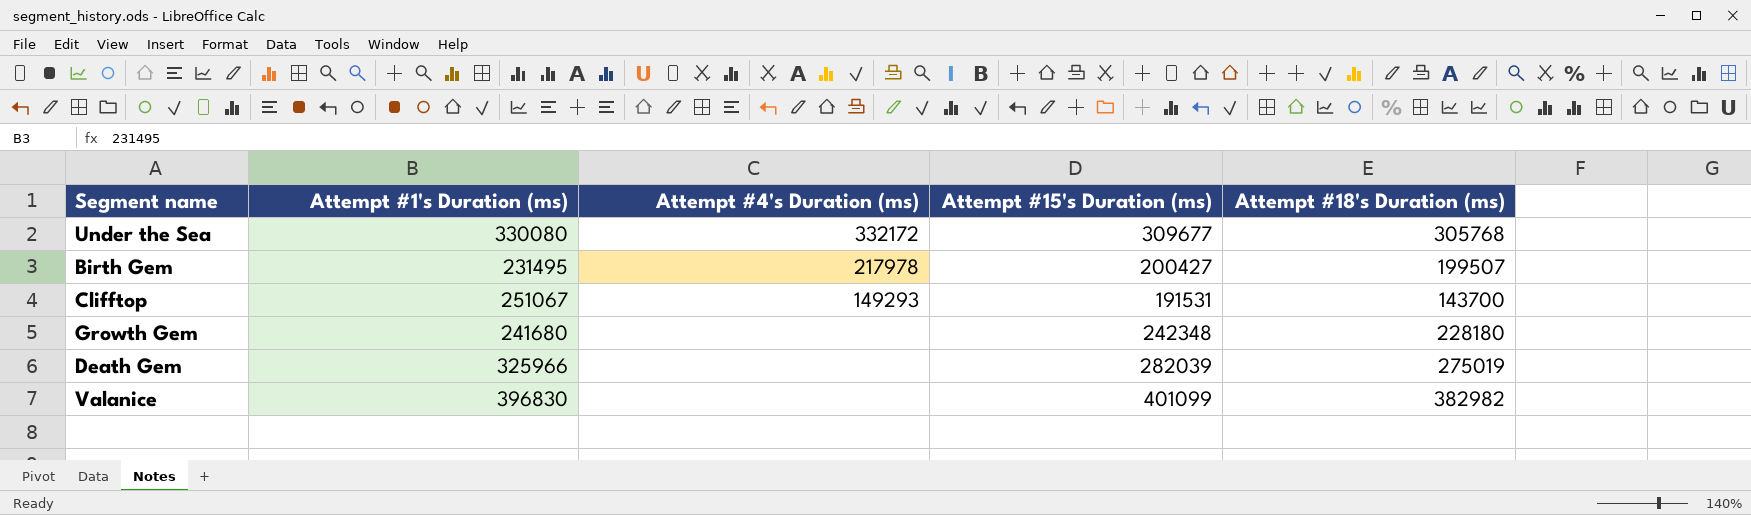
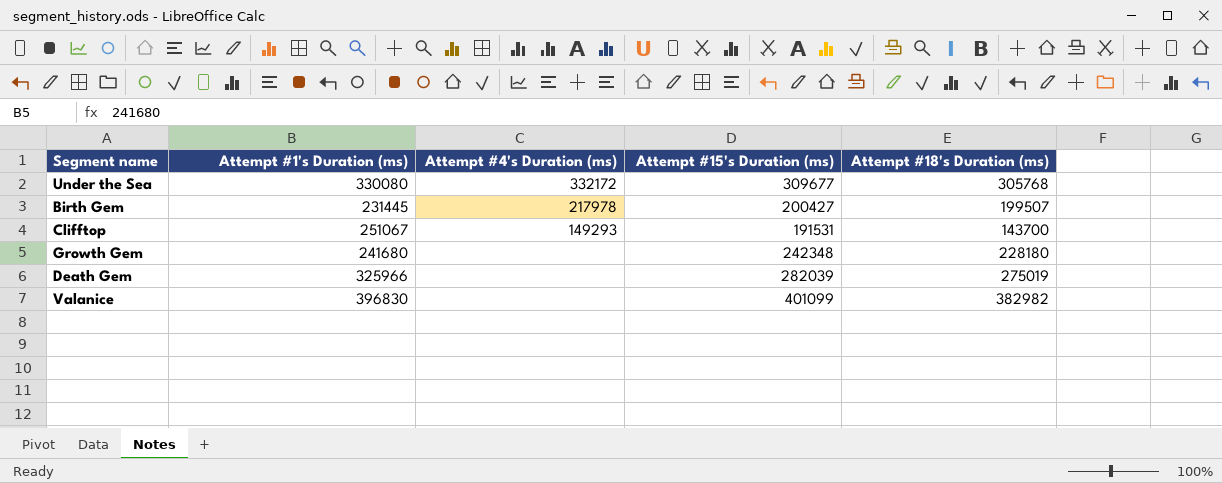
Birth Gem | Attempt #1's Duration (ms): 231495 -> 231445

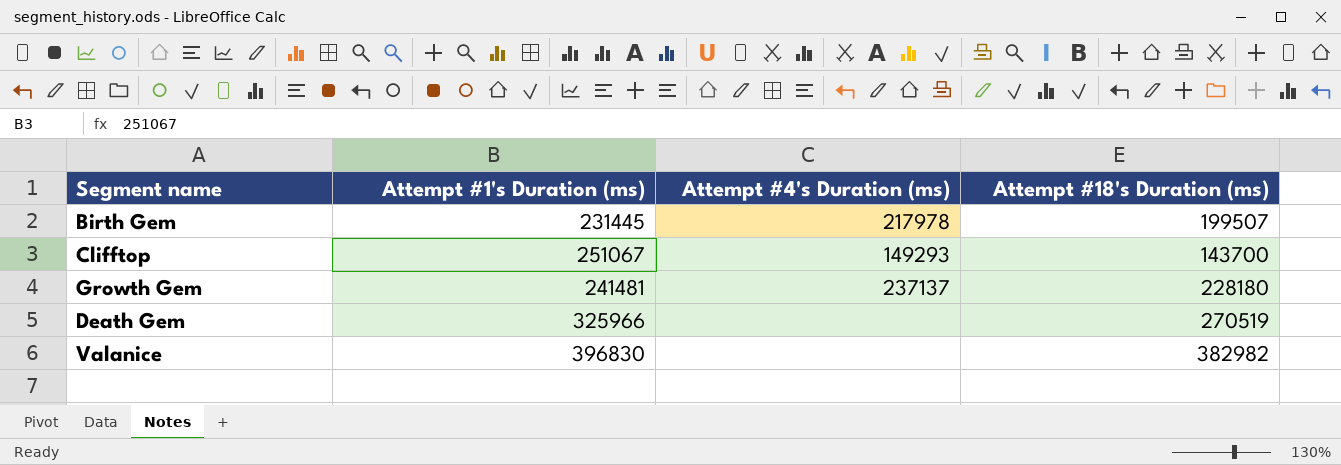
column Attempt #15's Duration (ms) | position: 4 -> none
row Under the Sea: 330080 | 332172 | 309677 | 305768 -> none
Growth Gem | Attempt #1's Duration (ms): 241680 -> 241481
Growth Gem | Attempt #4's Duration (ms): none -> 237137
Death Gem | Attempt #18's Duration (ms): 275019 -> 270519

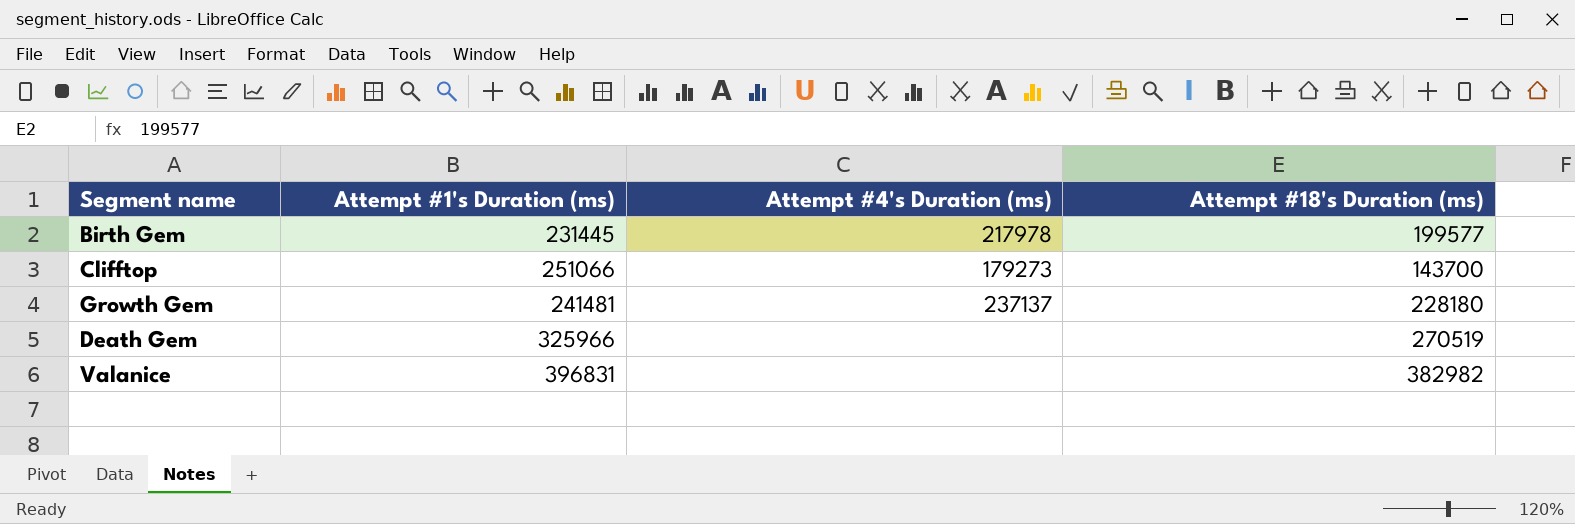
Birth Gem | Attempt #18's Duration (ms): 199507 -> 199577
Clifftop | Attempt #1's Duration (ms): 251067 -> 251066
Clifftop | Attempt #4's Duration (ms): 149293 -> 179273
Valanice | Attempt #1's Duration (ms): 396830 -> 396831

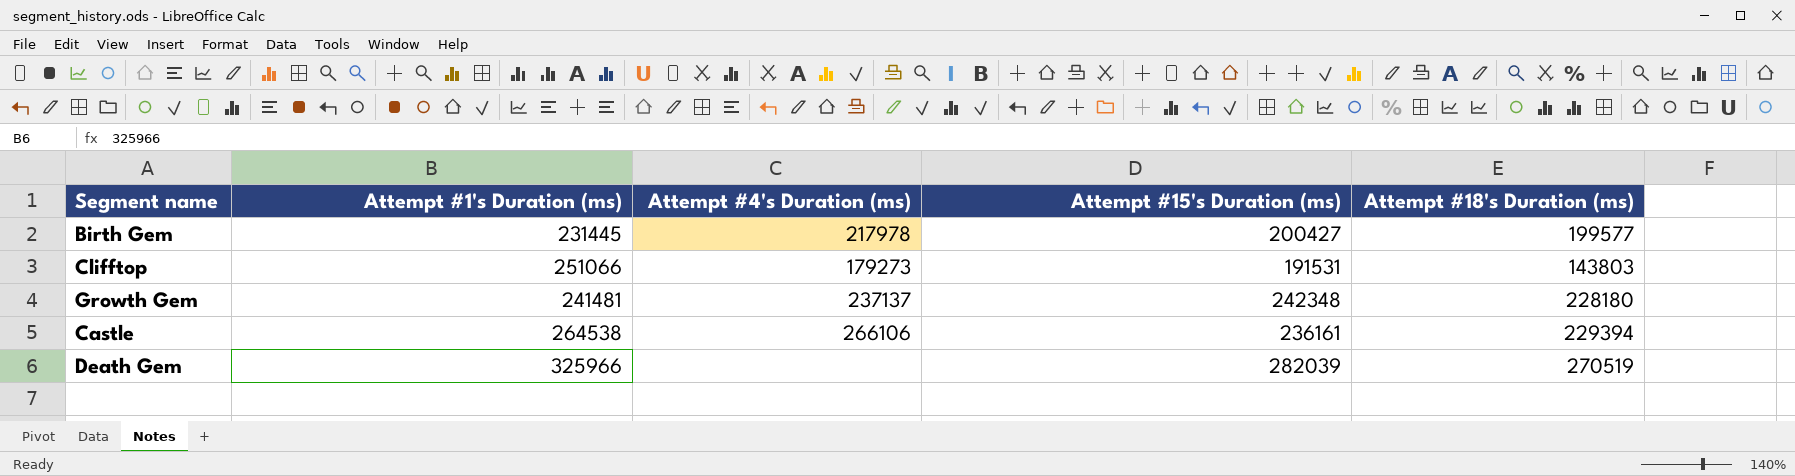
column Attempt #15's Duration (ms) | position: none -> 4
row Valanice: 396831 | none | 382982 -> none
Clifftop | Attempt #18's Duration (ms): 143700 -> 143803
row Castle: none -> 264538 | 266106 | 236161 | 229394

